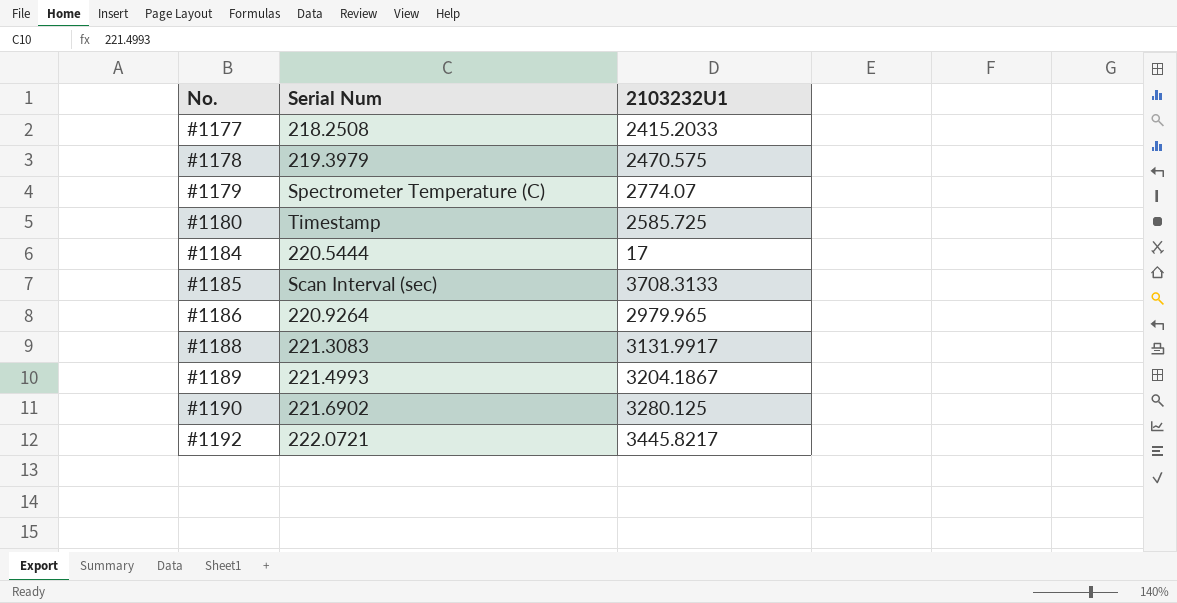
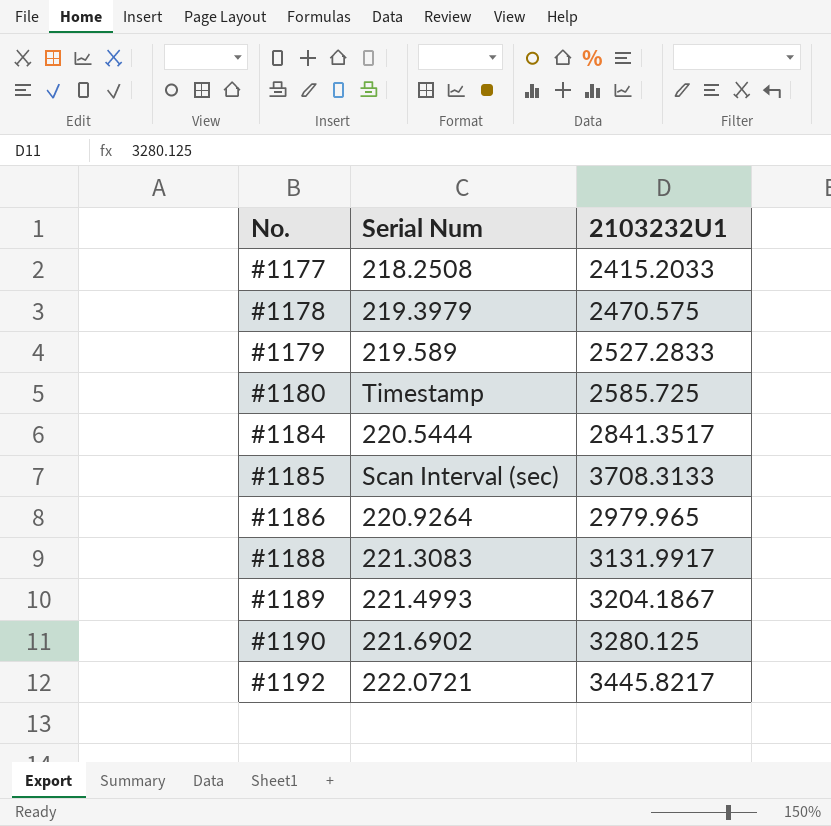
#1179 | Serial Num: Spectrometer Temperature (C) -> 219.589
#1179 | 2103232U1: 2774.07 -> 2527.2833
#1184 | 2103232U1: 17 -> 2841.3517

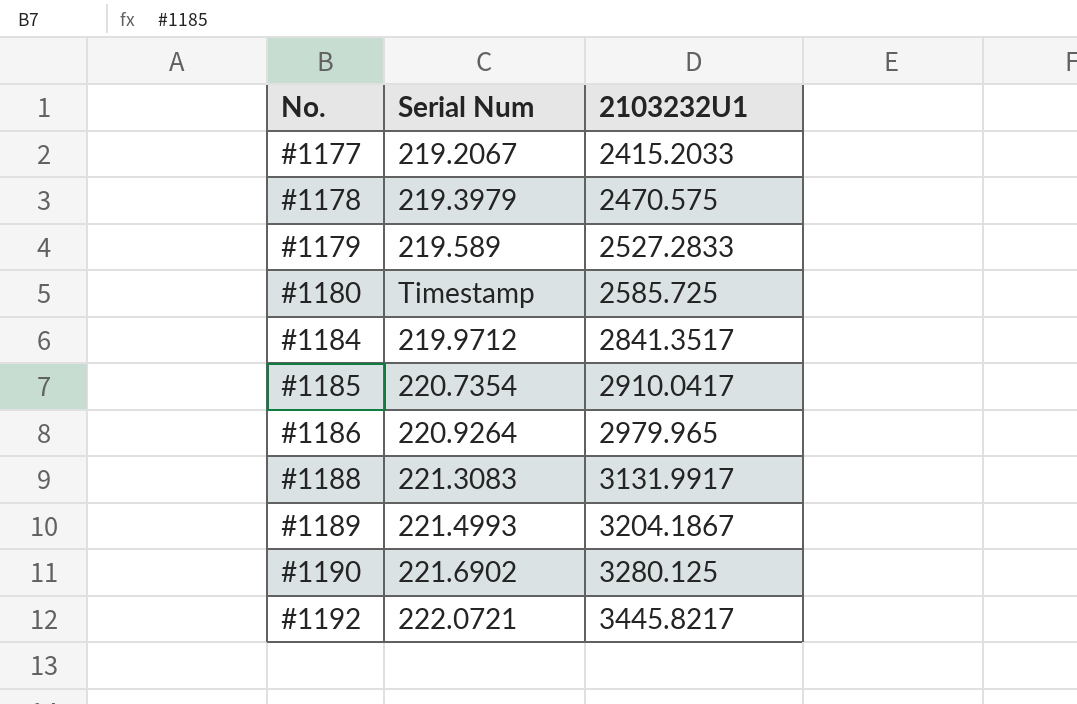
#1177 | Serial Num: 218.2508 -> 219.2067
#1184 | Serial Num: 220.5444 -> 219.9712
#1185 | Serial Num: Scan Interval (sec) -> 220.7354
#1185 | 2103232U1: 3708.3133 -> 2910.0417

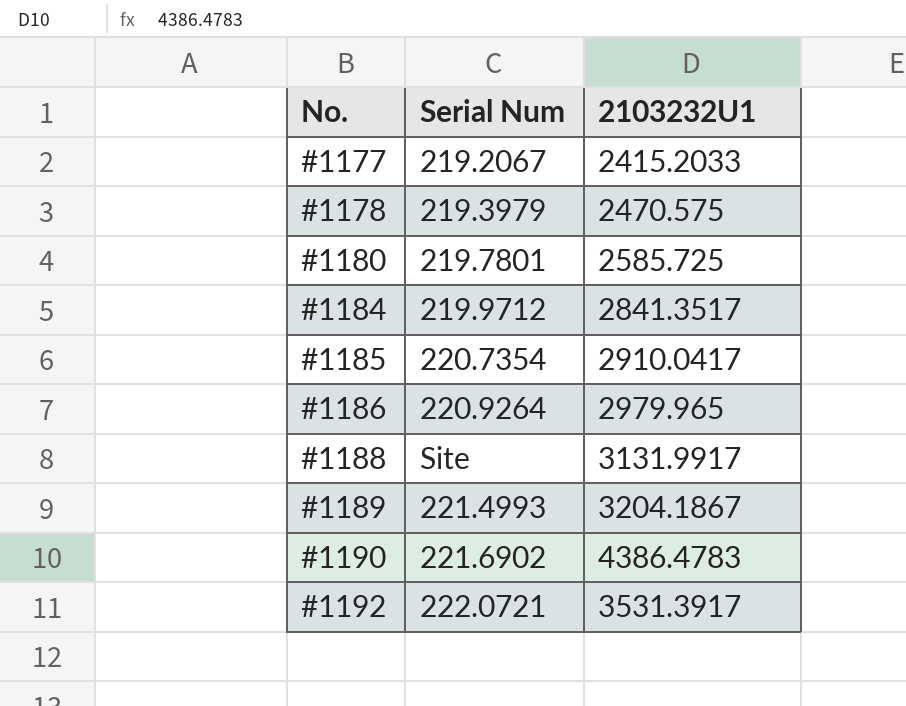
row #1179: 219.589 | 2527.2833 -> none
#1180 | Serial Num: Timestamp -> 219.7801
#1188 | Serial Num: 221.3083 -> Site
#1190 | 2103232U1: 3280.125 -> 4386.4783
#1192 | 2103232U1: 3445.8217 -> 3531.3917

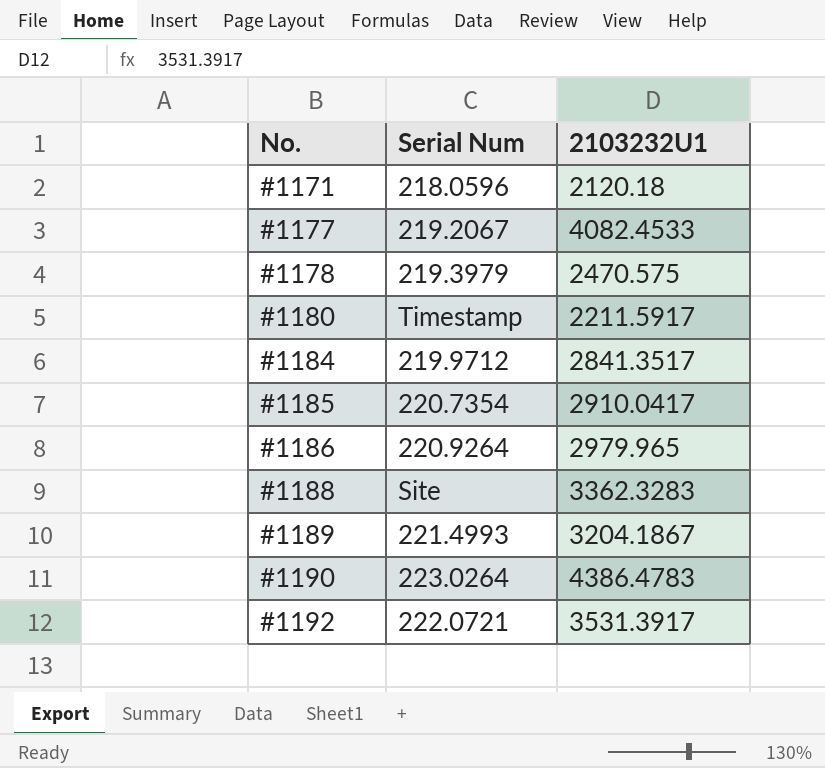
row #1171: none -> 218.0596 | 2120.18
#1177 | 2103232U1: 2415.2033 -> 4082.4533
#1180 | Serial Num: 219.7801 -> Timestamp
#1180 | 2103232U1: 2585.725 -> 2211.5917
#1188 | 2103232U1: 3131.9917 -> 3362.3283
#1190 | Serial Num: 221.6902 -> 223.0264

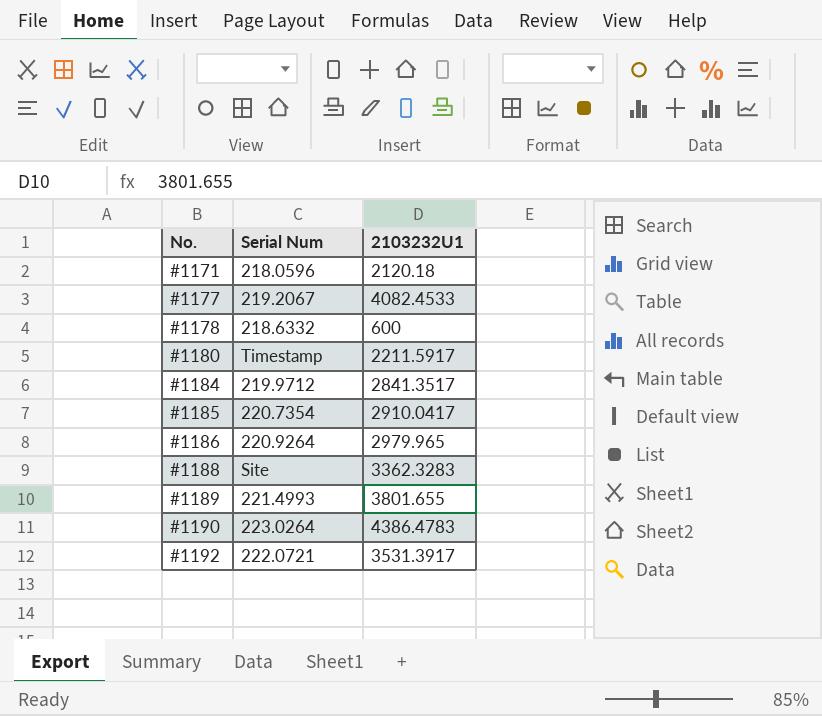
#1178 | Serial Num: 219.3979 -> 218.6332
#1178 | 2103232U1: 2470.575 -> 600
#1189 | 2103232U1: 3204.1867 -> 3801.655

